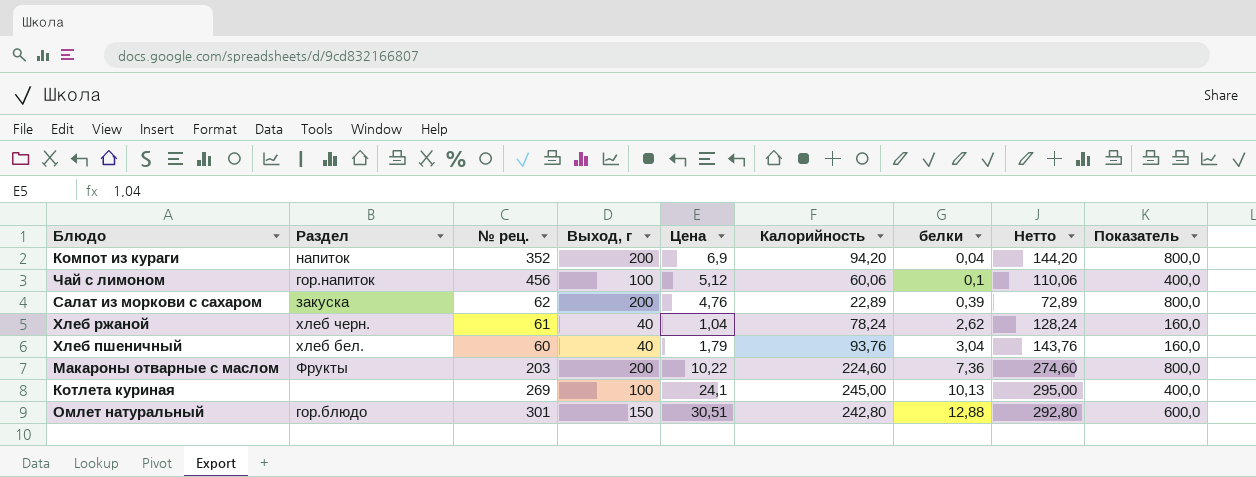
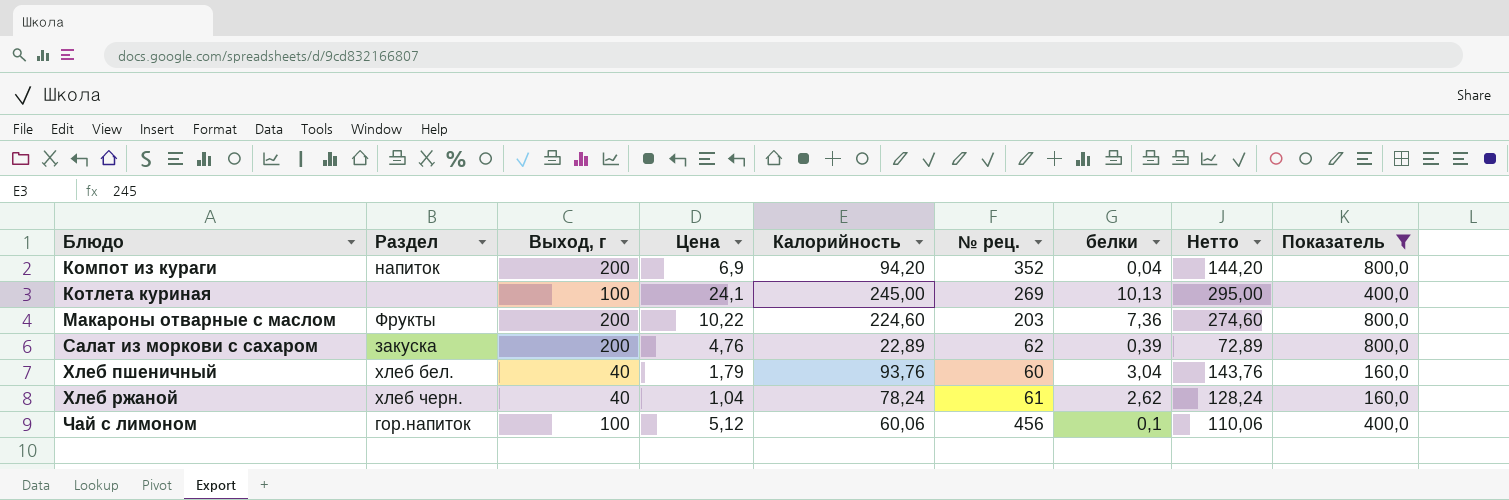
filter: none -> Показатель != 600,0
row order: белки ascending -> Блюдо ascending
column № рец. | position: 3 -> 6

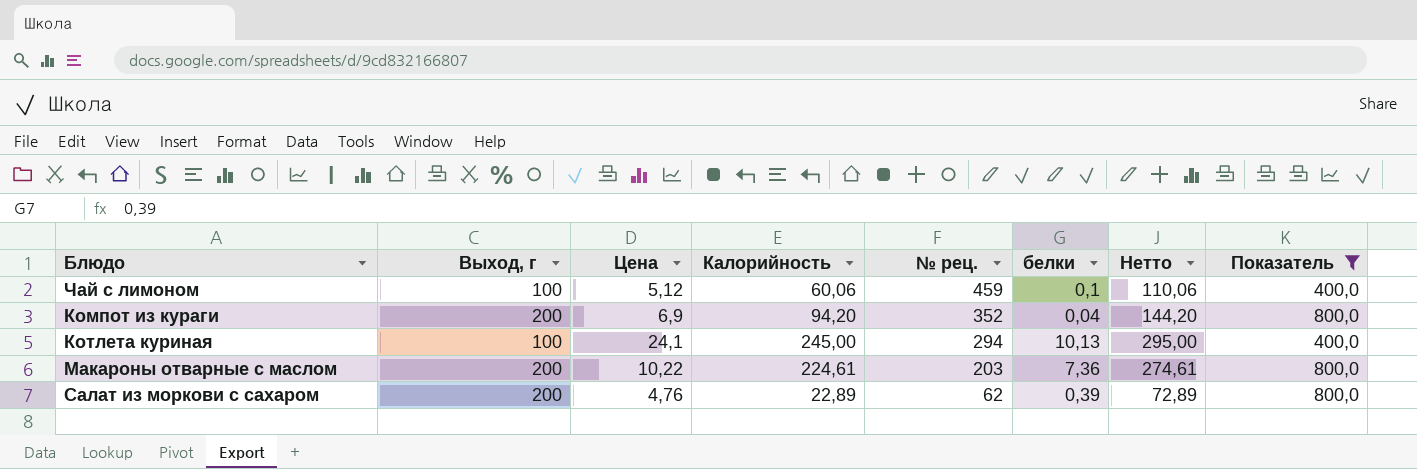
row order: Блюдо ascending -> № рец. descending
column Раздел | position: 2 -> none
row Хлеб пшеничный: хлеб бел. | 40 | 1,79 | 93,76 | 60 | 3,04 | 143,76 | 160,0 -> none
row Хлеб ржаной: хлеб черн. | 40 | 1,04 | 78,24 | 61 | 2,62 | 128,24 | 160,0 -> none
Чай с лимоном | № рец.: 456 -> 459
Котлета куриная | № рец.: 269 -> 294
Макароны отварные с маслом | Калорийность: 224,60 -> 224,61
Макароны отварные с маслом | Нетто: 274,60 -> 274,61

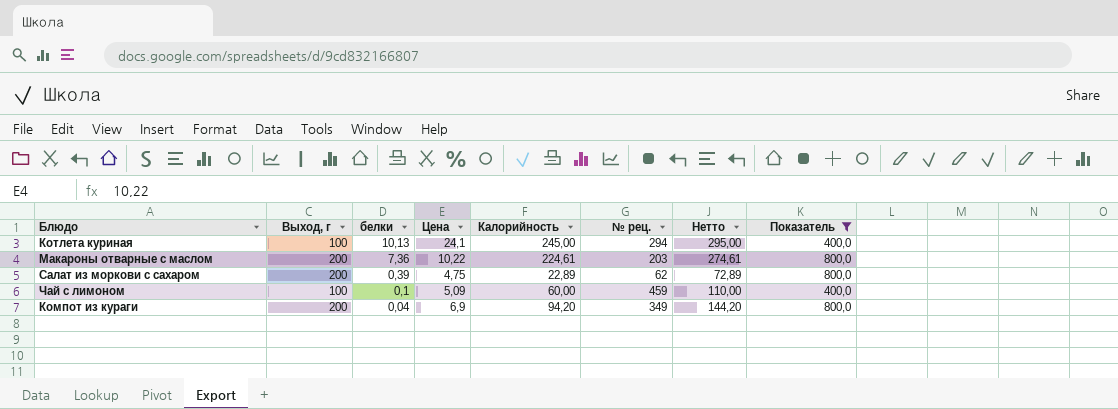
row order: № рец. descending -> белки descending
column белки | position: 6 -> 3
Салат из моркови с сахаром | Цена: 4,76 -> 4,75
Чай с лимоном | Цена: 5,12 -> 5,09
Чай с лимоном | Калорийность: 60,06 -> 60,00
Чай с лимоном | Нетто: 110,06 -> 110,00
Компот из кураги | № рец.: 352 -> 349

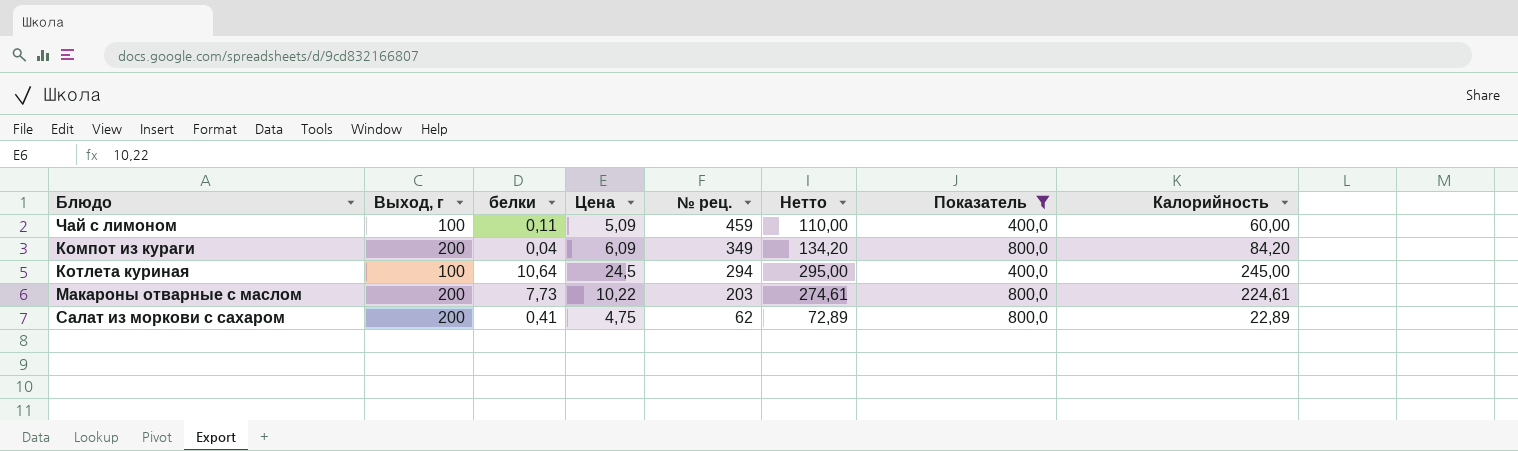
row order: белки descending -> № рец. descending
column Калорийность | position: 5 -> 8
Чай с лимоном | белки: 0,1 -> 0,11
Компот из кураги | Цена: 6,9 -> 6,09
Компот из кураги | Нетто: 144,20 -> 134,20
Компот из кураги | Калорийность: 94,20 -> 84,20
Котлета куриная | белки: 10,13 -> 10,64
Котлета куриная | Цена: 24,1 -> 24,5
Макароны отварные с маслом | белки: 7,36 -> 7,73
Салат из моркови с сахаром | белки: 0,39 -> 0,41

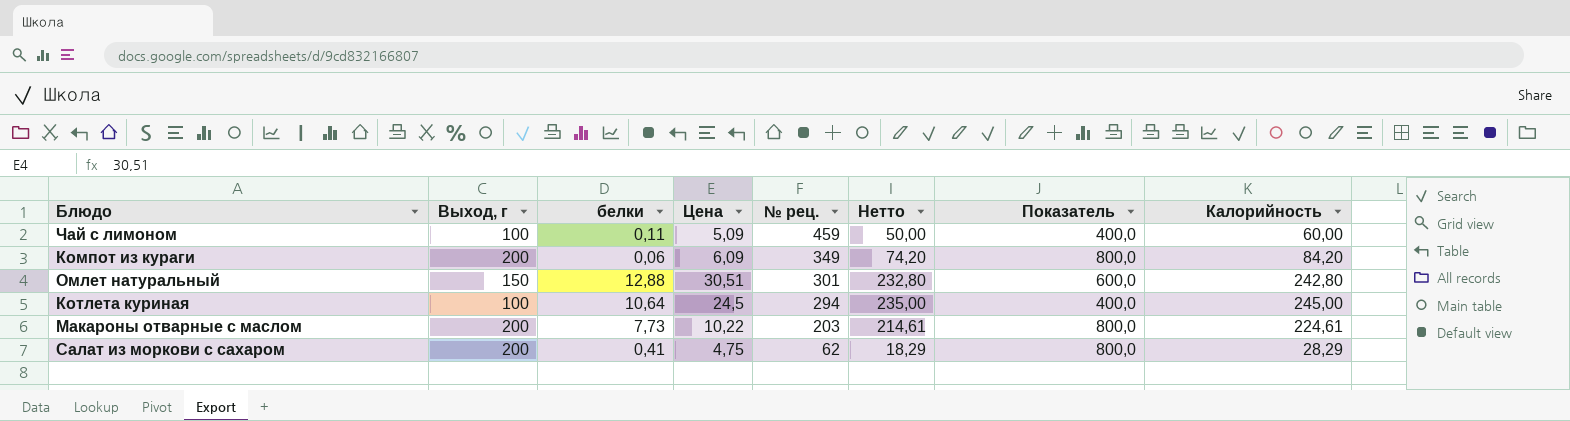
filter: Показатель != 600,0 -> none
column Нетто | formula: [Калорийность] + 50 -> [Калорийность] - 10
Компот из кураги | белки: 0,04 -> 0,06
Салат из моркови с сахаром | Калорийность: 22,89 -> 28,29

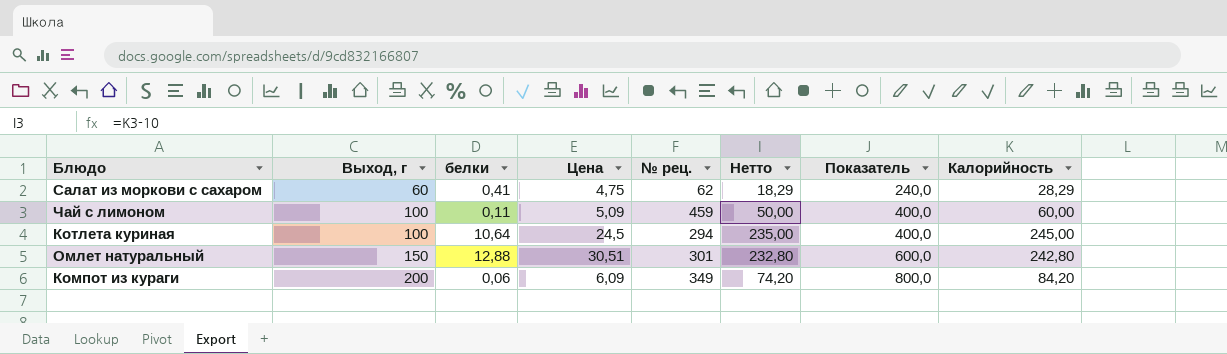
row order: № рец. descending -> Выход, г ascending
row Макароны отварные с маслом: 200 | 7,73 | 10,22 | 203 | 214,61 | 800,0 | 224,61 -> none
Салат из моркови с сахаром | Выход, г: 200 -> 60
Салат из моркови с сахаром | Показатель: 800,0 -> 240,0

